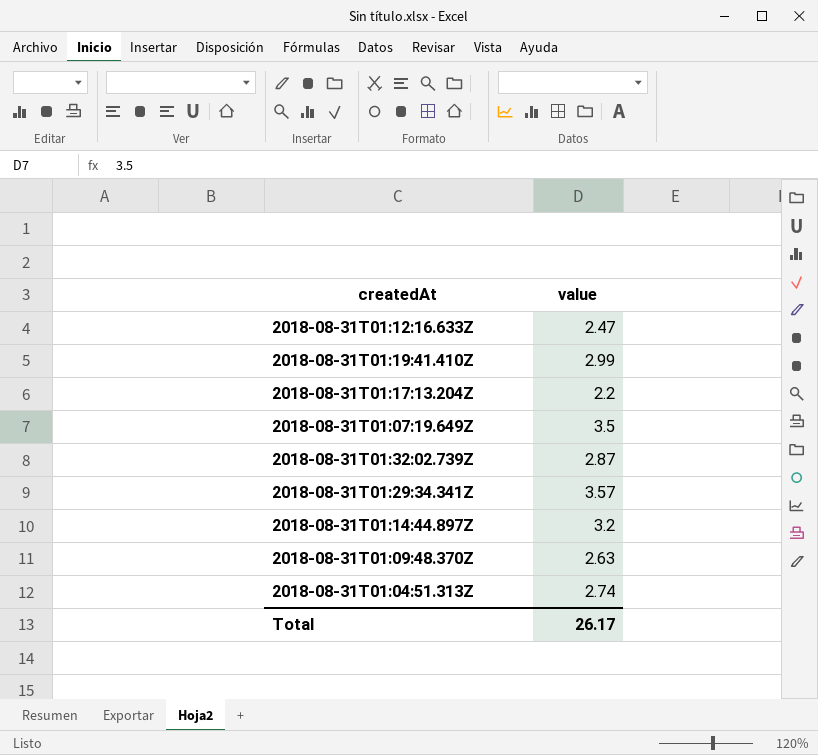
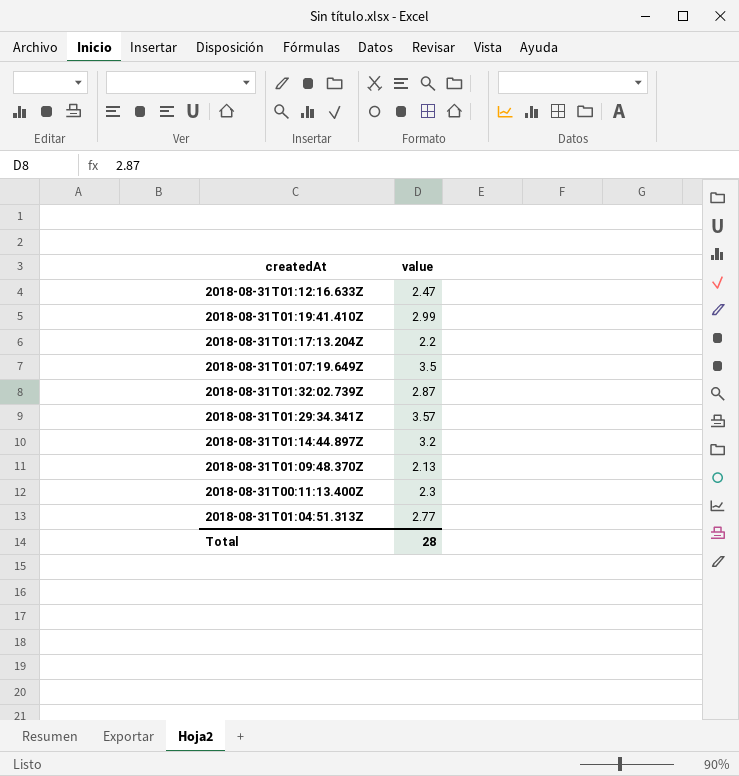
2018-08-31T01:09:48.370Z | value: 2.63 -> 2.13
row 2018-08-31T00:11:13.400Z: none -> 2.3
2018-08-31T01:04:51.313Z | value: 2.74 -> 2.77
Total | value: 26.17 -> 28

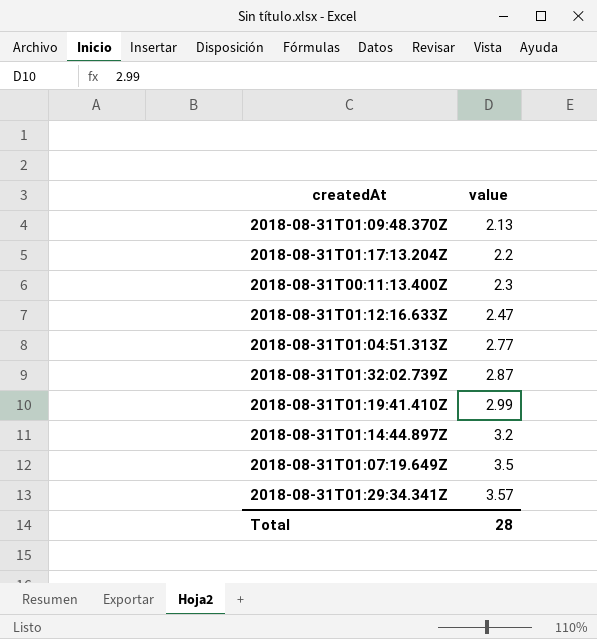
row order: none -> value ascending

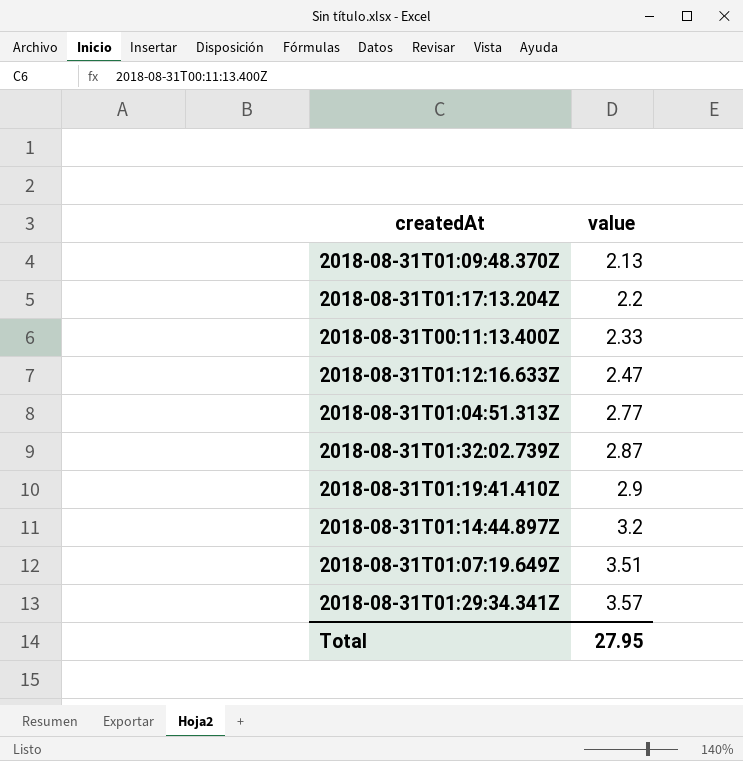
2018-08-31T00:11:13.400Z | value: 2.3 -> 2.33
2018-08-31T01:19:41.410Z | value: 2.99 -> 2.9
2018-08-31T01:07:19.649Z | value: 3.5 -> 3.51
Total | value: 28 -> 27.95

